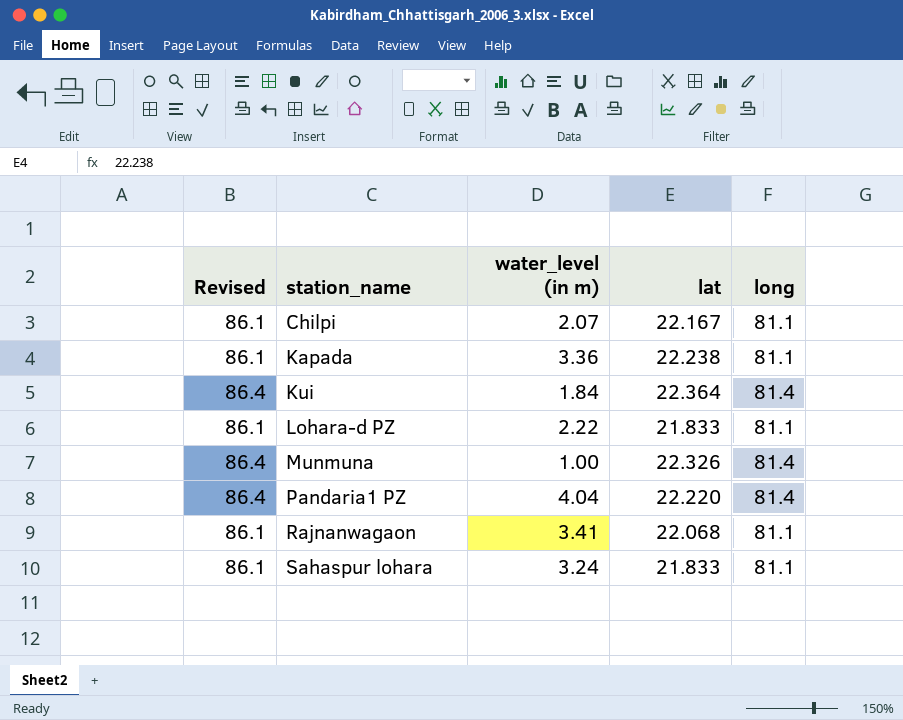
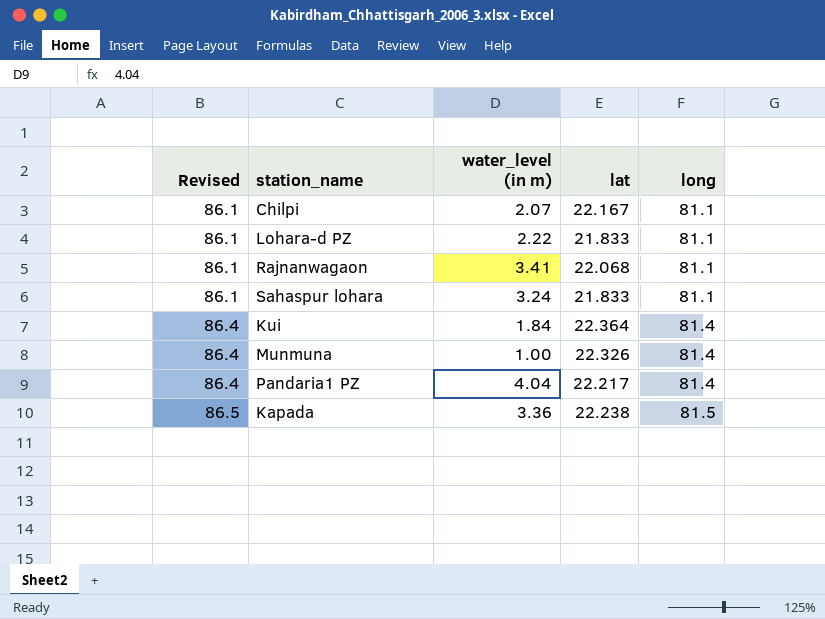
row order: station_name ascending -> Revised ascending
Pandaria1 PZ | lat: 22.220 -> 22.217
Kapada | Revised: 86.1 -> 86.5
Kapada | long: 81.1 -> 81.5

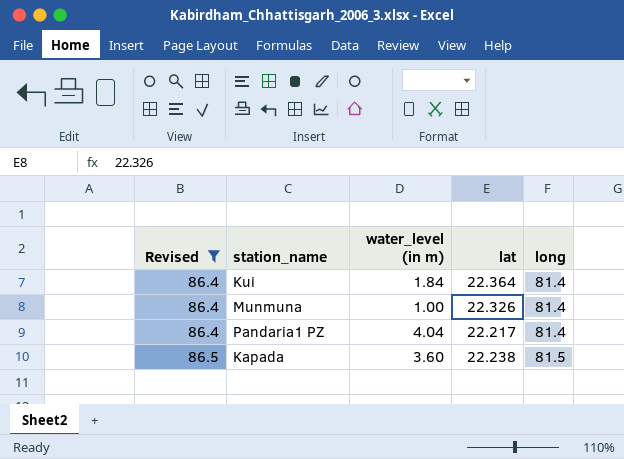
filter: none -> Revised != 86.1
Kapada | water_level (in m): 3.36 -> 3.60

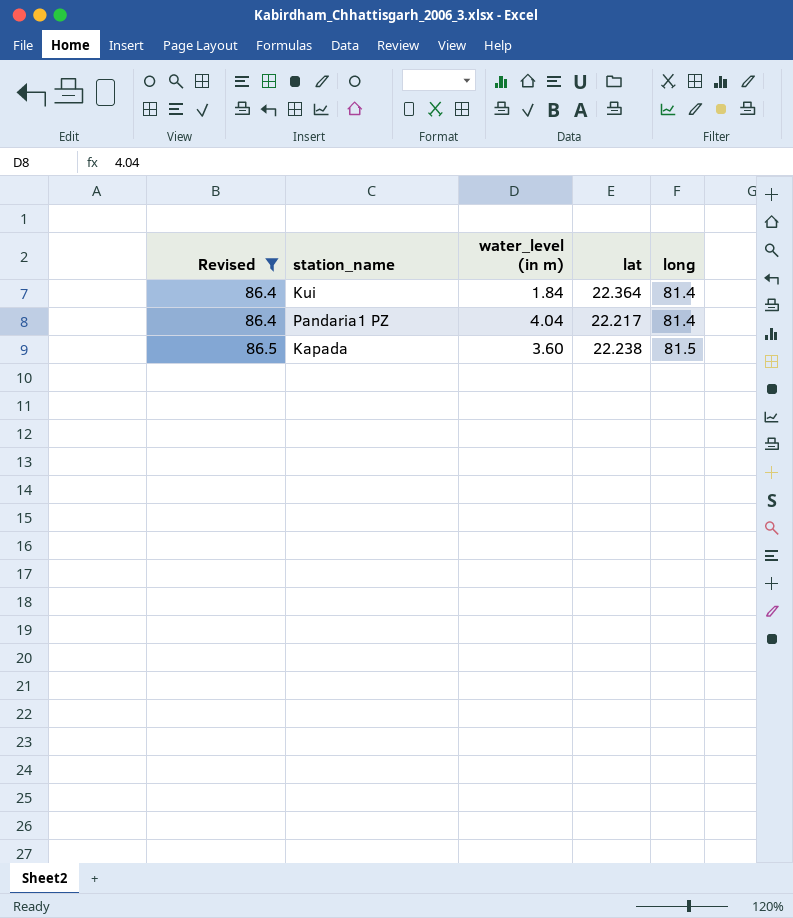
row Munmuna: 86.4 | 1.00 | 22.326 | 81.4 -> none

